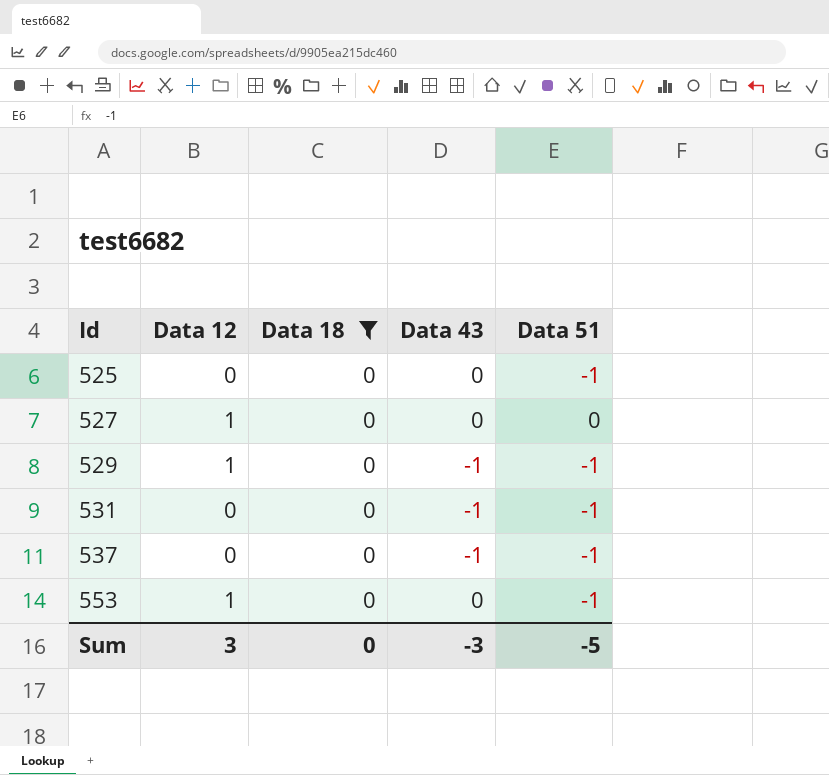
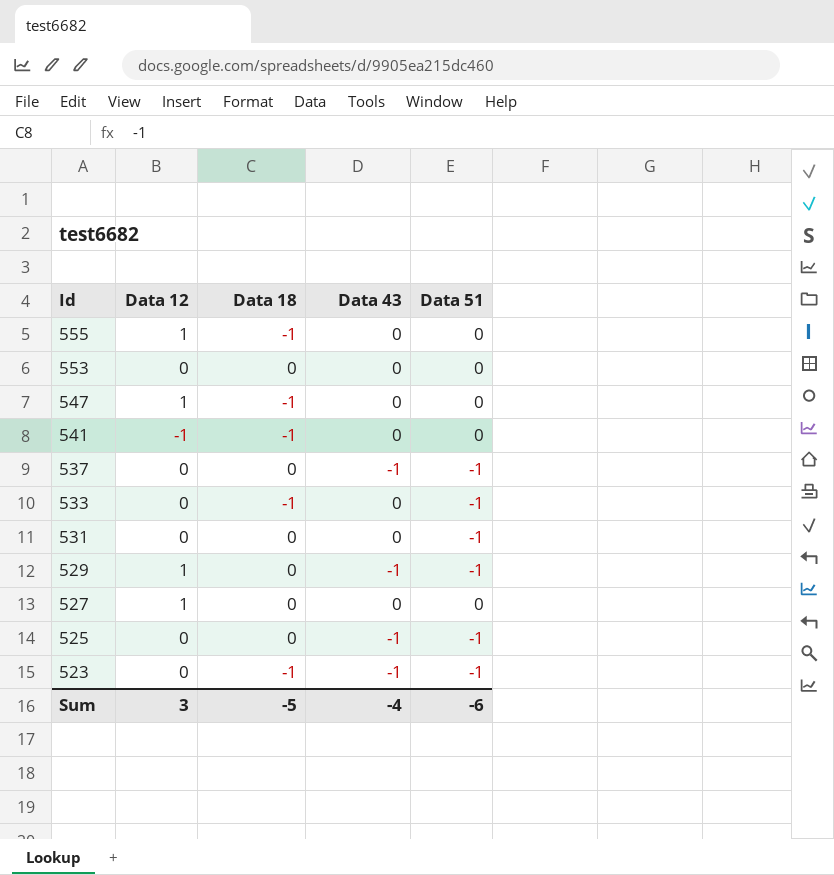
filter: Data 18 = 0 -> none
row order: Id ascending -> Id descending
553 | Data 12: 1 -> 0
553 | Data 51: -1 -> 0
531 | Data 43: -1 -> 0
525 | Data 43: 0 -> -1
Sum | Data 18: 0 -> -5
Sum | Data 43: -3 -> -4
Sum | Data 51: -5 -> -6

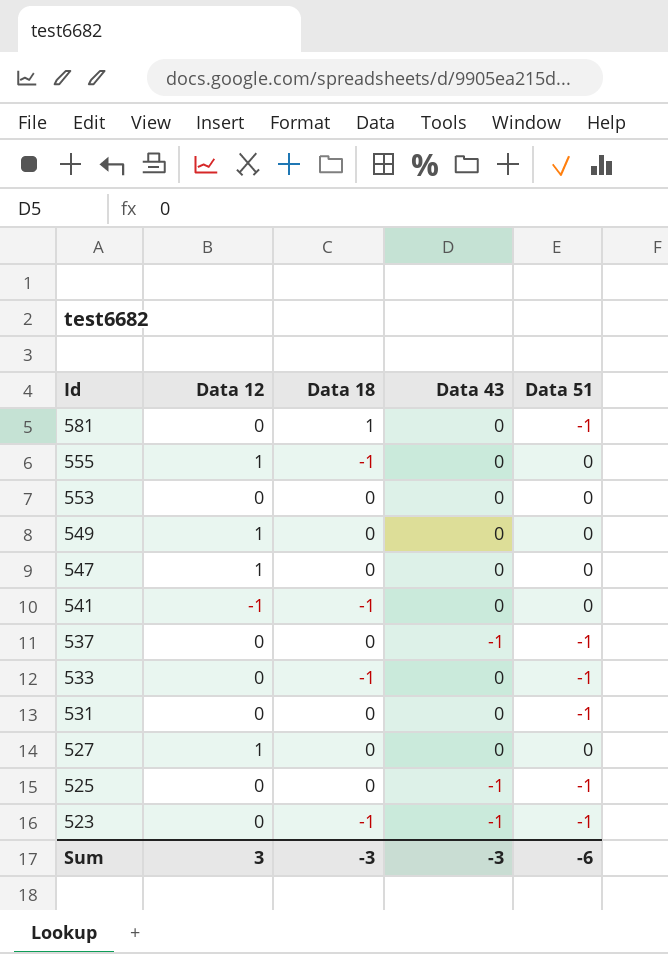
row 529: 1 | 0 | -1 | -1 -> none
row 581: none -> 0 | 1 | 0 | -1
row 549: none -> 1 | 0 | 0 | 0
547 | Data 18: -1 -> 0
Sum | Data 18: -5 -> -3
Sum | Data 43: -4 -> -3

